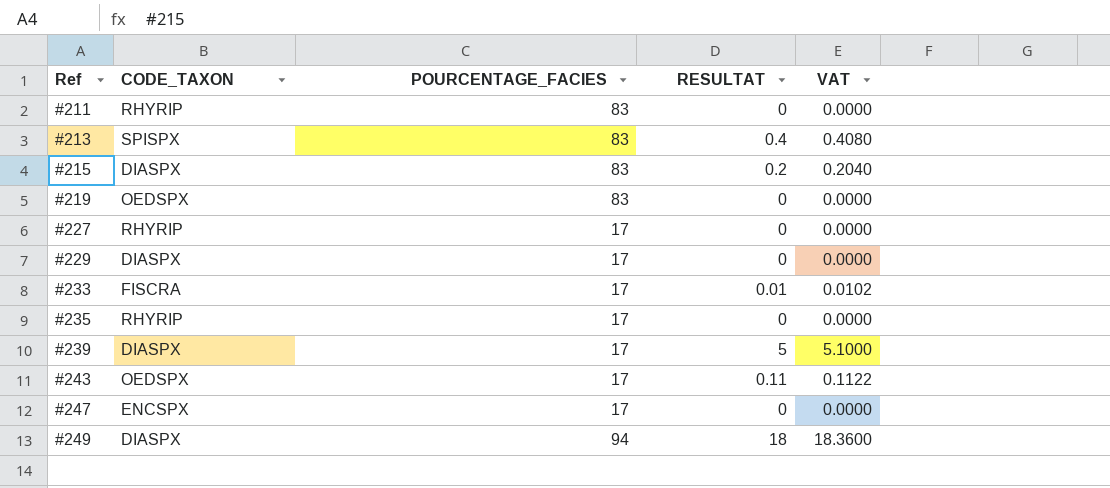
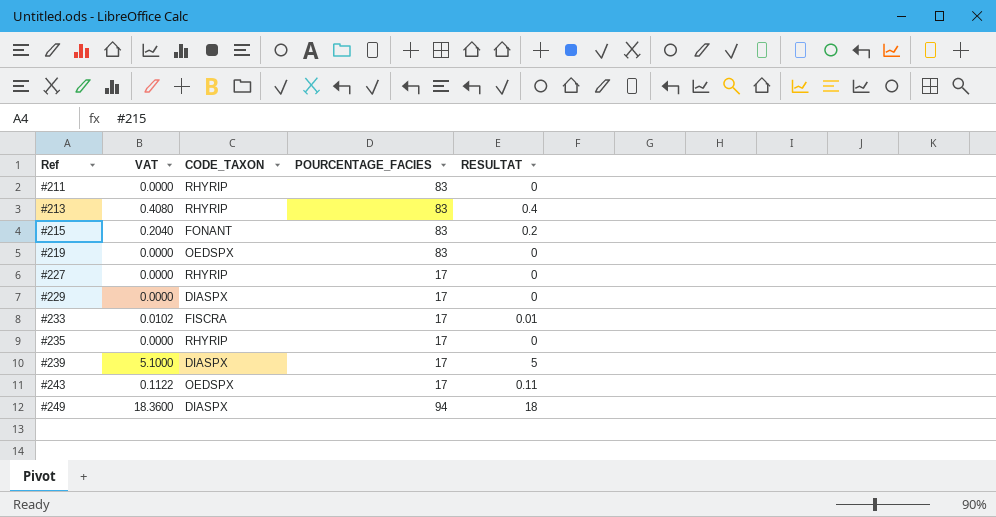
column VAT | position: 5 -> 2
row #247: ENCSPX | 17 | 0 | 0.0000 -> none
#213 | CODE_TAXON: SPISPX -> RHYRIP
#215 | CODE_TAXON: DIASPX -> FONANT

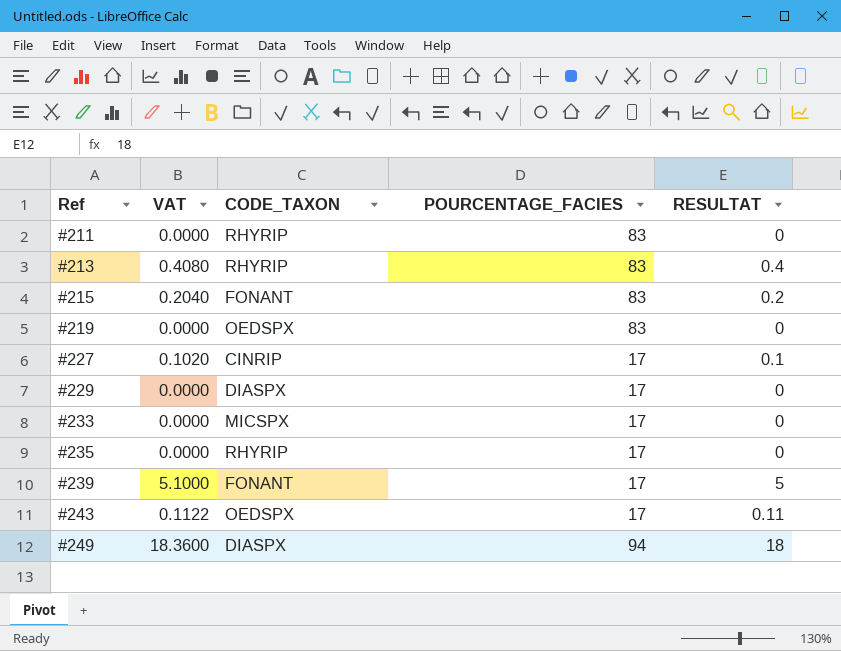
#227 | VAT: 0.0000 -> 0.1020
#227 | CODE_TAXON: RHYRIP -> CINRIP
#227 | RESULTAT: 0 -> 0.1
#233 | VAT: 0.0102 -> 0.0000
#233 | CODE_TAXON: FISCRA -> MICSPX
#233 | RESULTAT: 0.01 -> 0
#239 | CODE_TAXON: DIASPX -> FONANT

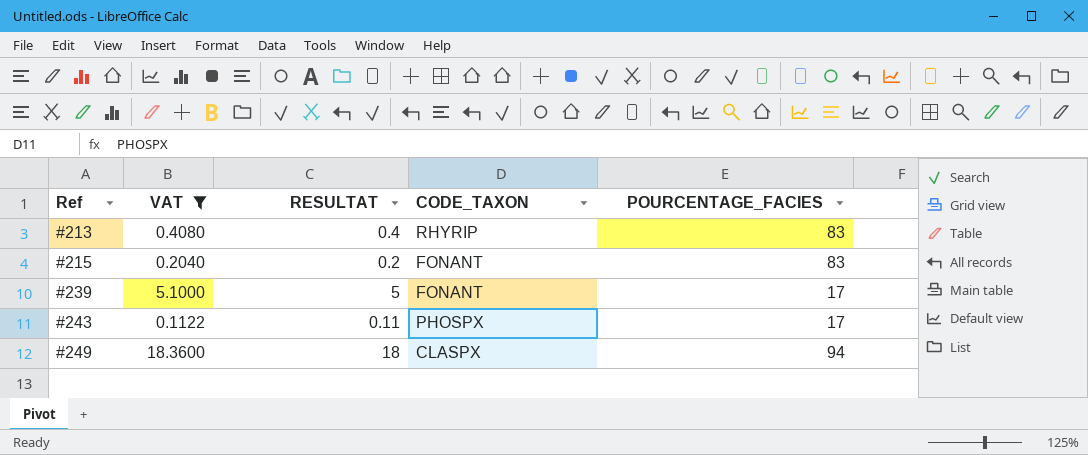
filter: none -> VAT >= 0.1122
column RESULTAT | position: 5 -> 3
#243 | CODE_TAXON: OEDSPX -> PHOSPX
#249 | CODE_TAXON: DIASPX -> CLASPX

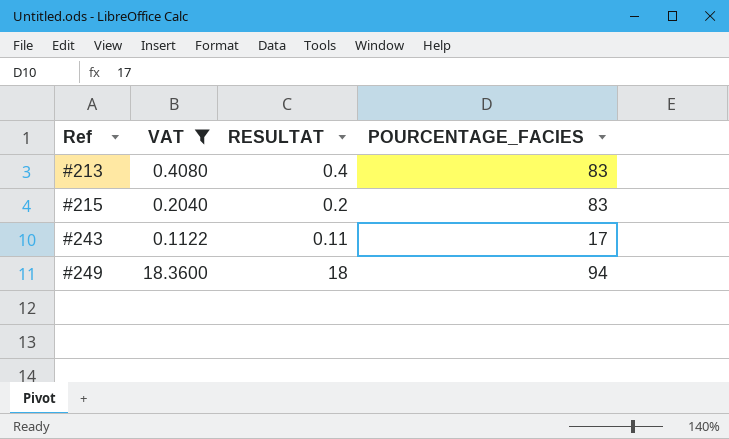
column CODE_TAXON | position: 4 -> none
row #239: 5.1000 | 5 | FONANT | 17 -> none

